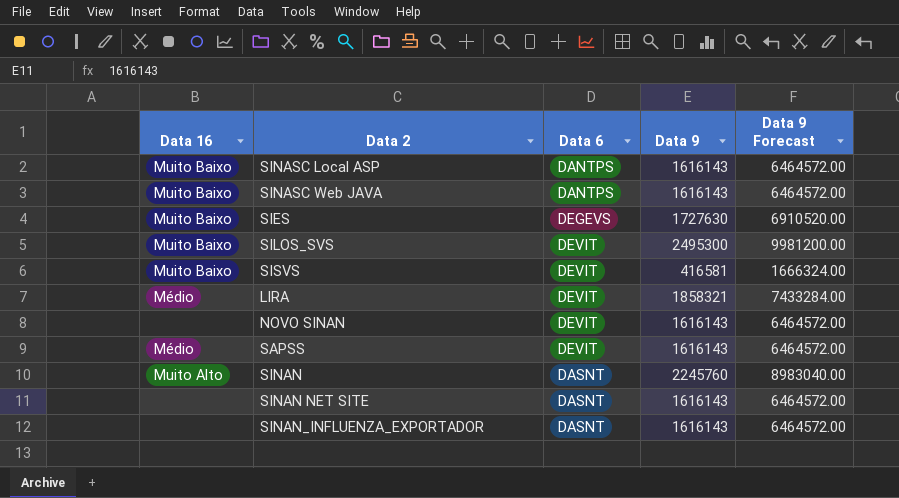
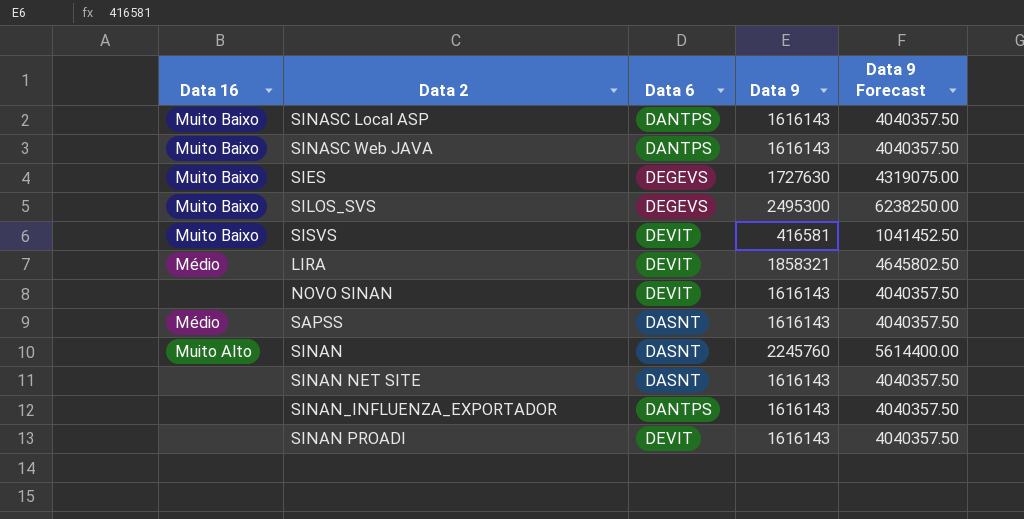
column Data 9 Forecast | formula: [Data 9] * 4 -> [Data 9] * 2.5
SILOS_SVS | Data 6: DEVIT -> DEGEVS
SAPSS | Data 6: DEVIT -> DASNT
SINAN_INFLUENZA_EXPORTADOR | Data 6: DASNT -> DANTPS
row SINAN PROADI: none -> none | DEVIT | 1616143 | 4040357.50

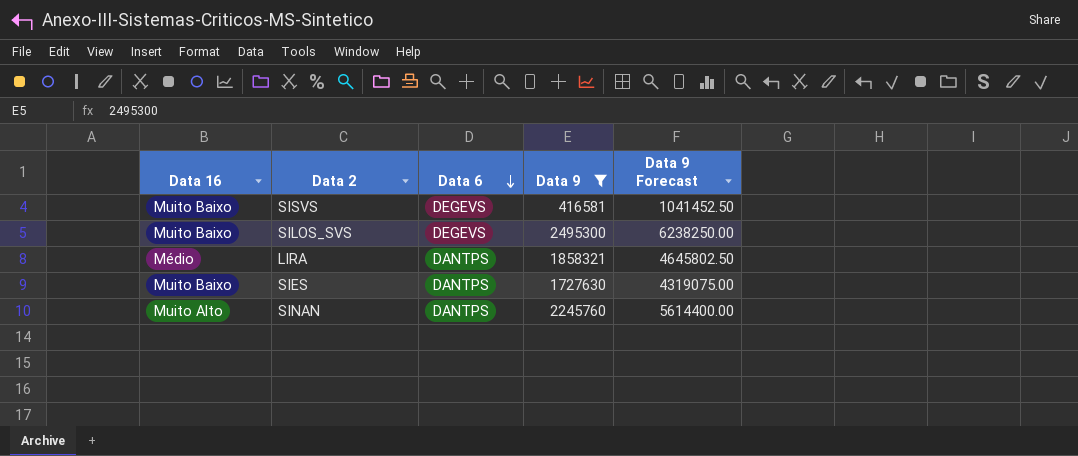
filter: none -> Data 9 != 1616143
row order: none -> Data 6 descending
SISVS | Data 6: DEVIT -> DEGEVS
LIRA | Data 6: DEVIT -> DANTPS
SIES | Data 6: DEGEVS -> DANTPS
SINAN | Data 6: DASNT -> DANTPS

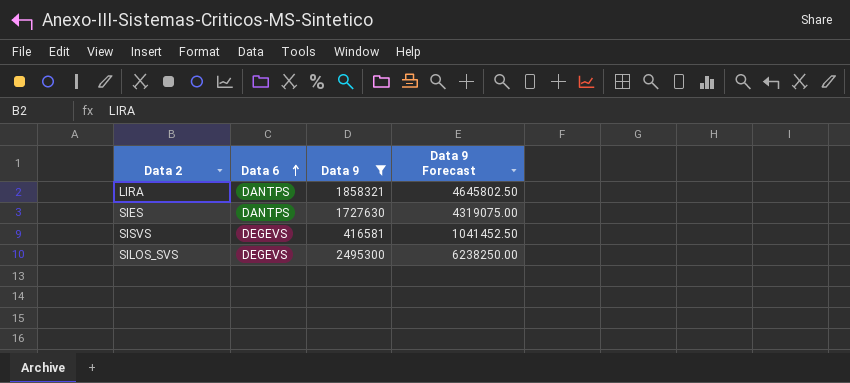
row order: Data 6 descending -> Data 6 ascending
column Data 16 | position: 1 -> none
row SINAN: Muito Alto | DANTPS | 2245760 | 5614400.00 -> none

